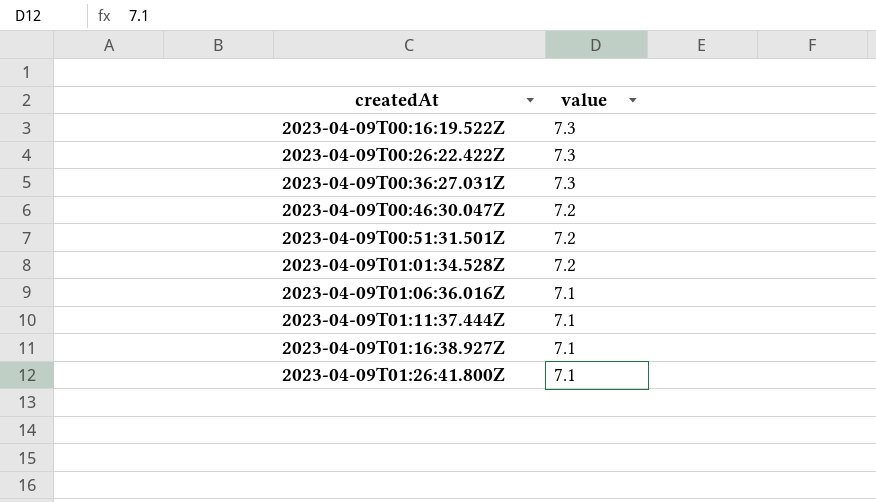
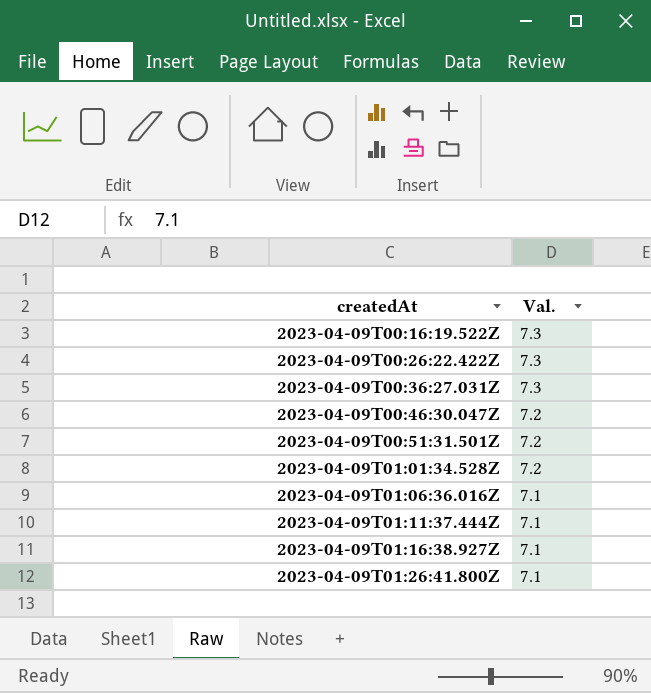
column name: value -> Val.

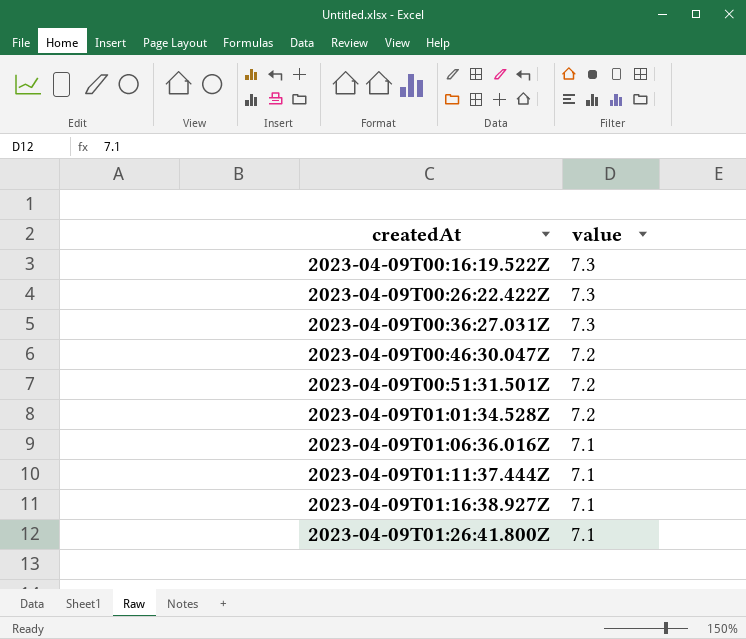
column name: Val. -> value

